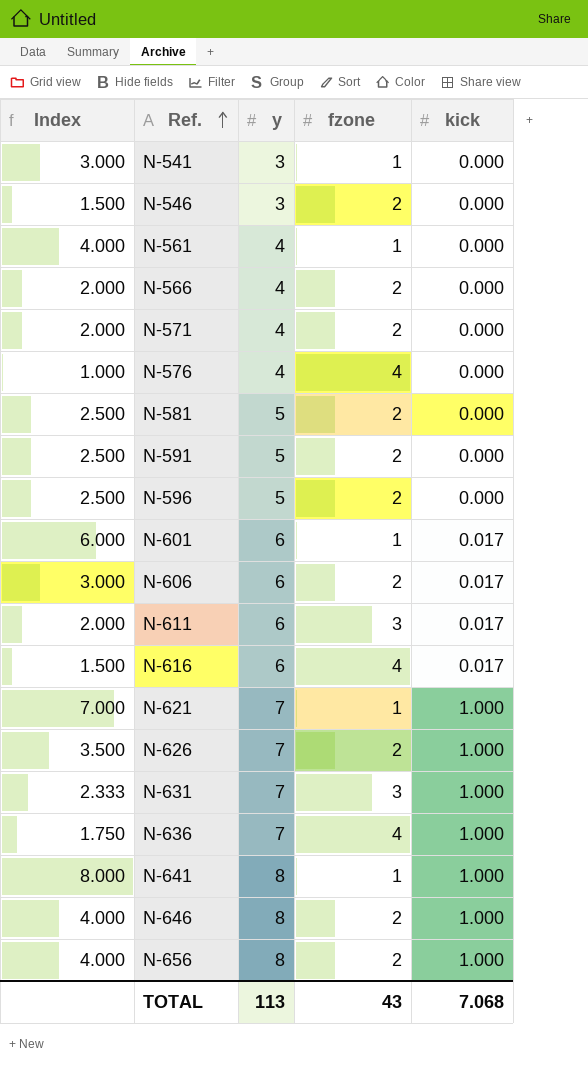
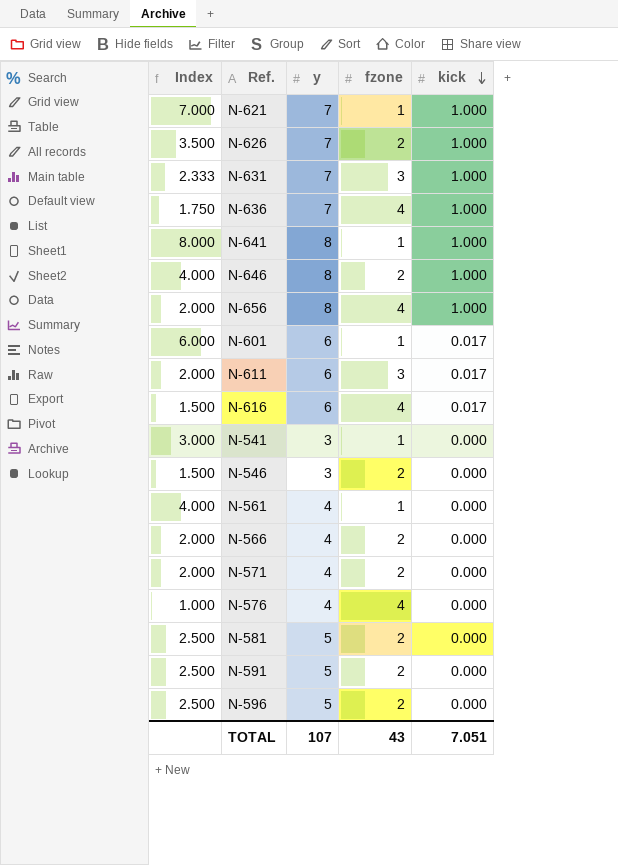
row order: Ref. ascending -> kick descending
row N-606: 3.000 | 6 | 2 | 0.017 -> none
N-656 | Index: 4.000 -> 2.000
N-656 | fzone: 2 -> 4
TOTAL | y: 113 -> 107
TOTAL | kick: 7.068 -> 7.051

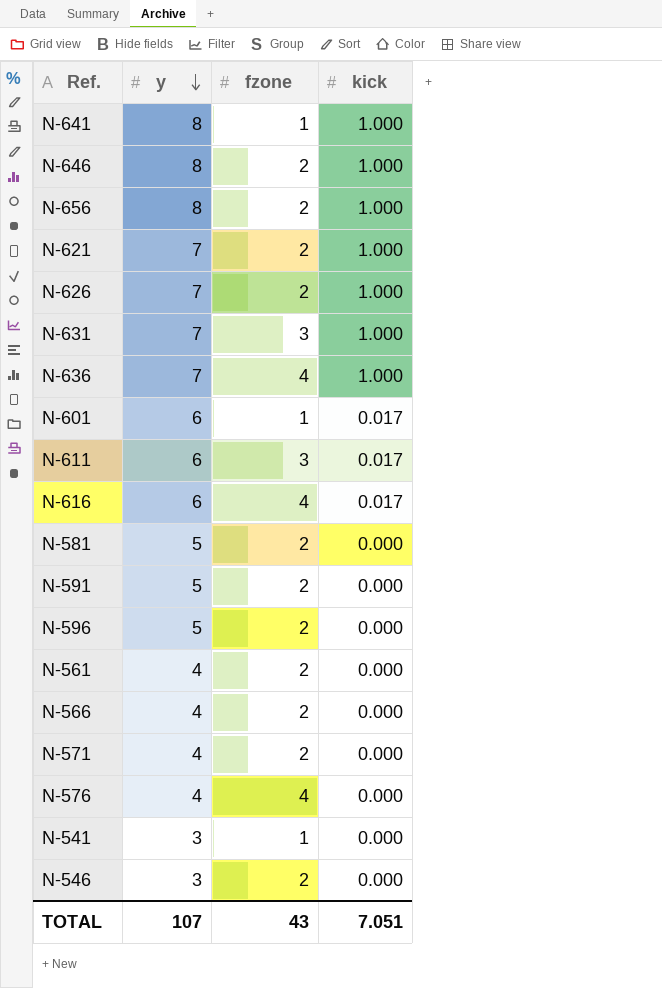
row order: kick descending -> y descending
column Index | formula: [y] / [fzone] -> none
N-656 | fzone: 4 -> 2
N-621 | fzone: 1 -> 2
N-561 | fzone: 1 -> 2

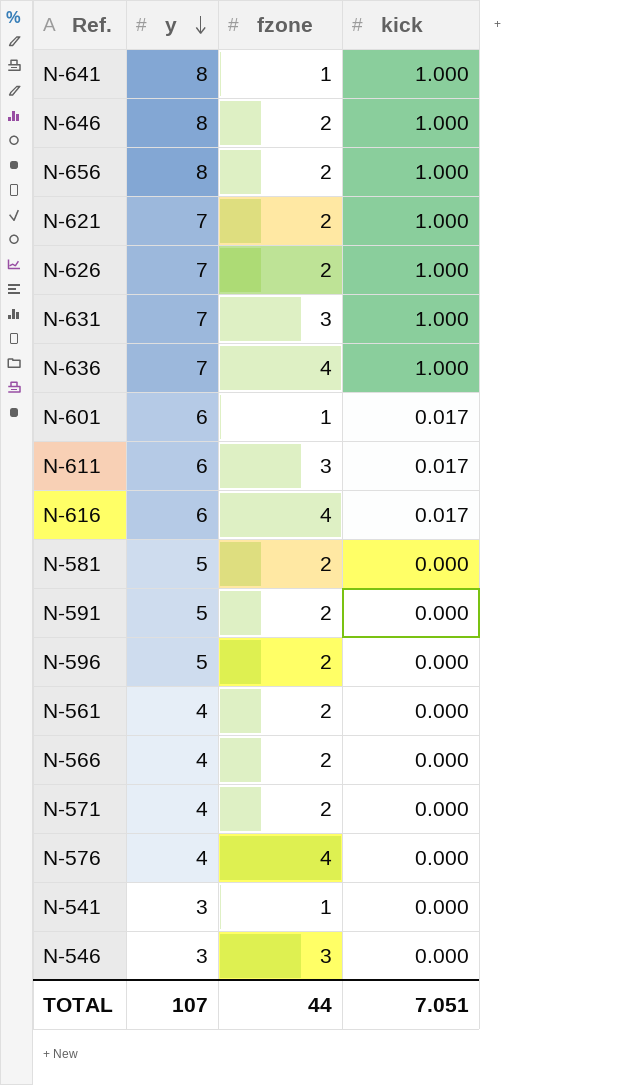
N-546 | fzone: 2 -> 3
TOTAL | fzone: 43 -> 44

